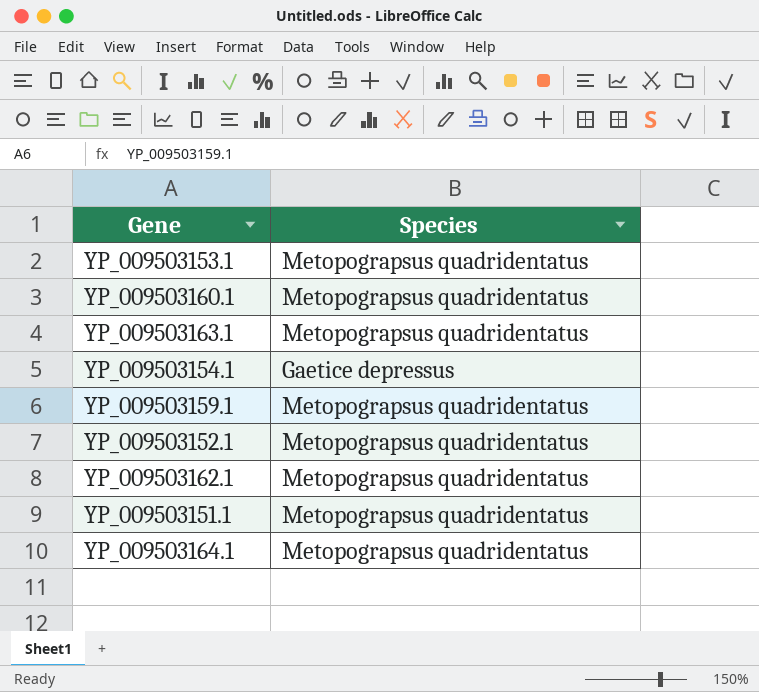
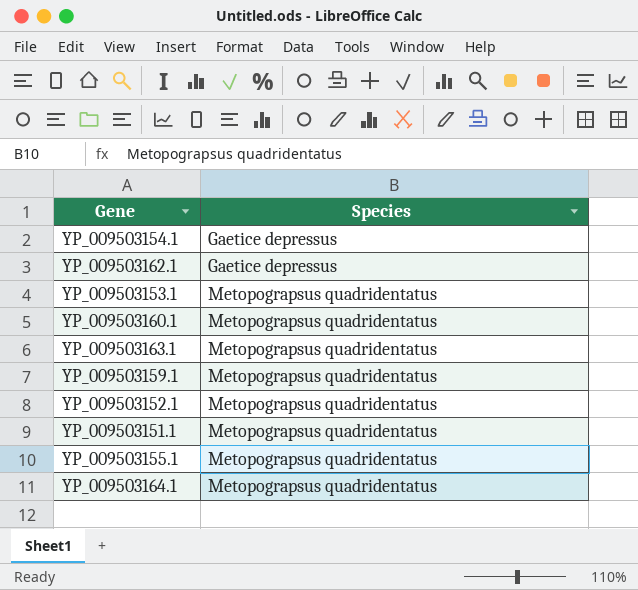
row order: none -> Species ascending
YP_009503162.1 | Species: Metopograpsus quadridentatus -> Gaetice depressus
row YP_009503155.1: none -> Metopograpsus quadridentatus

